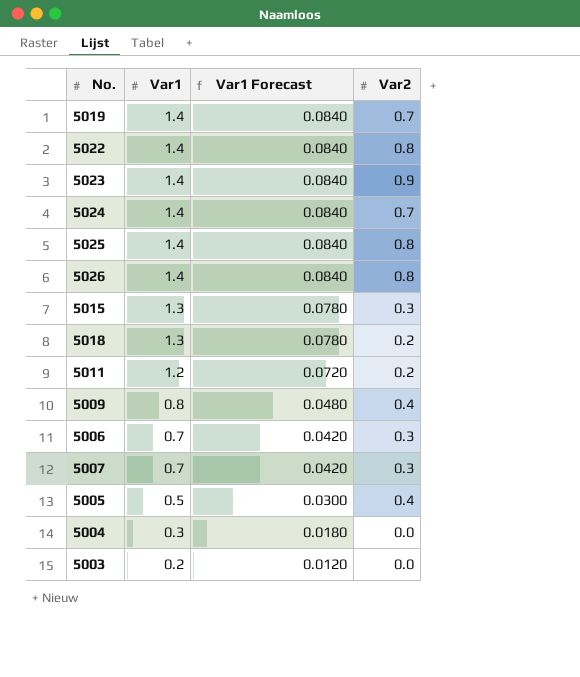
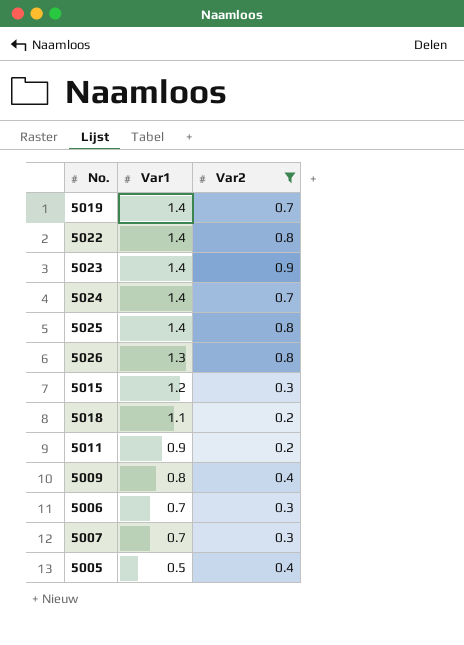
filter: none -> Var2 != 0.0
column Var1 Forecast | formula: [Var1] * 0.06 -> none
5026 | Var1: 1.4 -> 1.3
5015 | Var1: 1.3 -> 1.2
5018 | Var1: 1.3 -> 1.1
5011 | Var1: 1.2 -> 0.9

